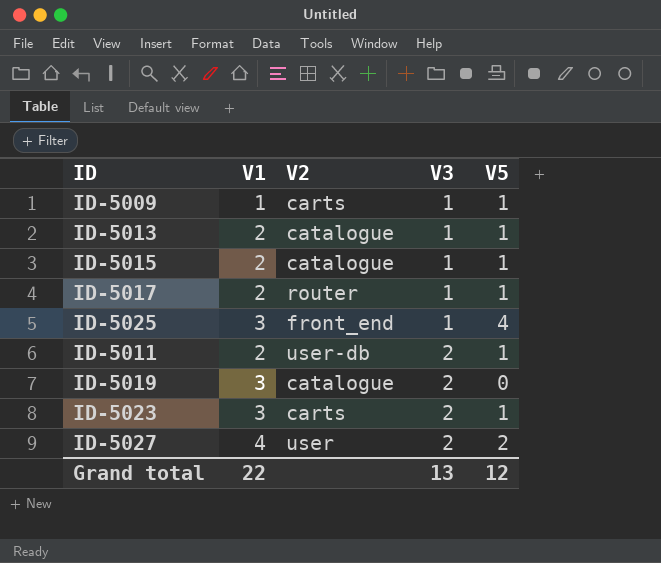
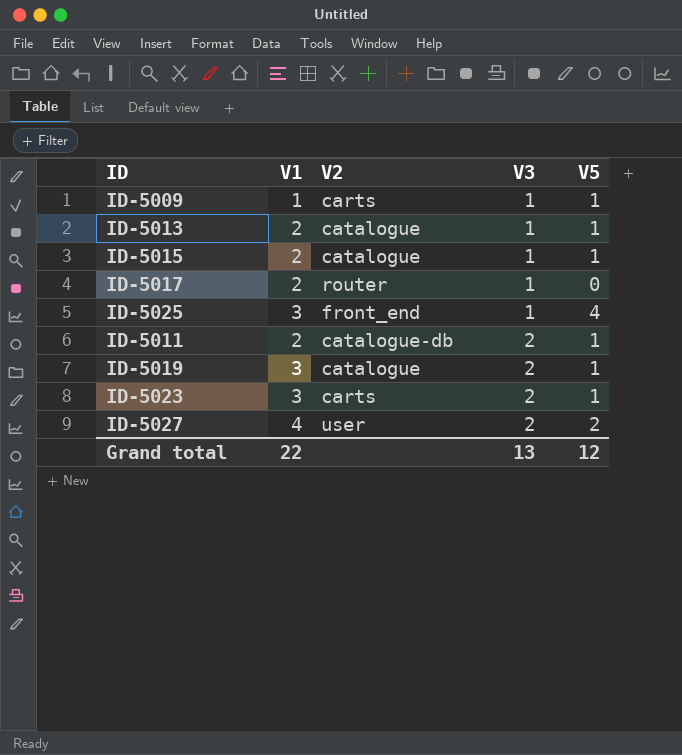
ID-5017 | V5: 1 -> 0
ID-5011 | V2: user-db -> catalogue-db
ID-5019 | V5: 0 -> 1

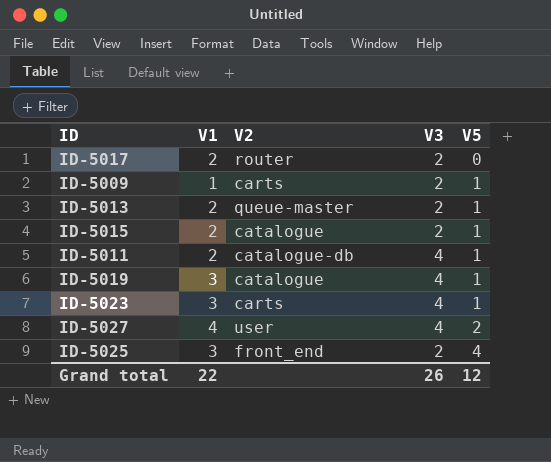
row order: V3 ascending -> V5 ascending
ID-5017 | V3: 1 -> 2
ID-5009 | V3: 1 -> 2
ID-5013 | V2: catalogue -> queue-master
ID-5013 | V3: 1 -> 2
ID-5015 | V3: 1 -> 2
ID-5011 | V3: 2 -> 4
ID-5019 | V3: 2 -> 4
ID-5023 | V3: 2 -> 4
ID-5027 | V3: 2 -> 4
ID-5025 | V3: 1 -> 2
Grand total | V3: 13 -> 26

